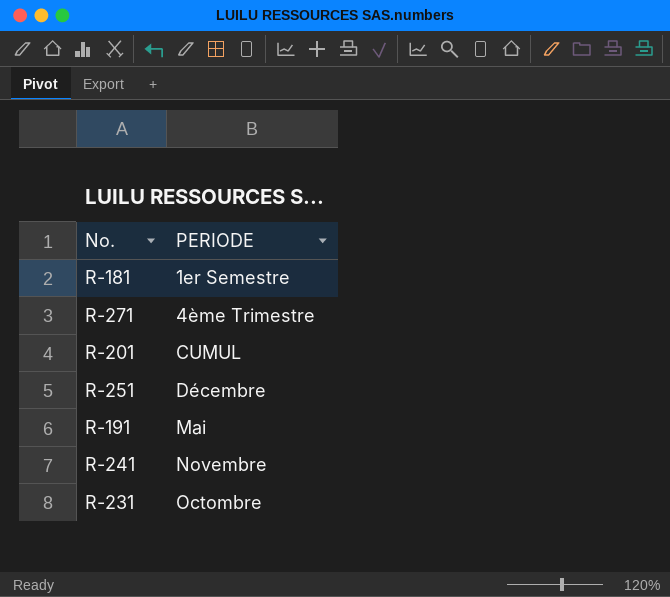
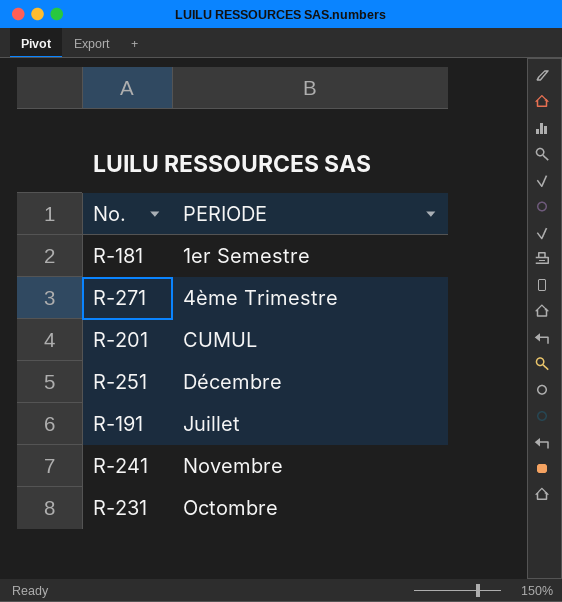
R-191 | PERIODE: Mai -> Juillet

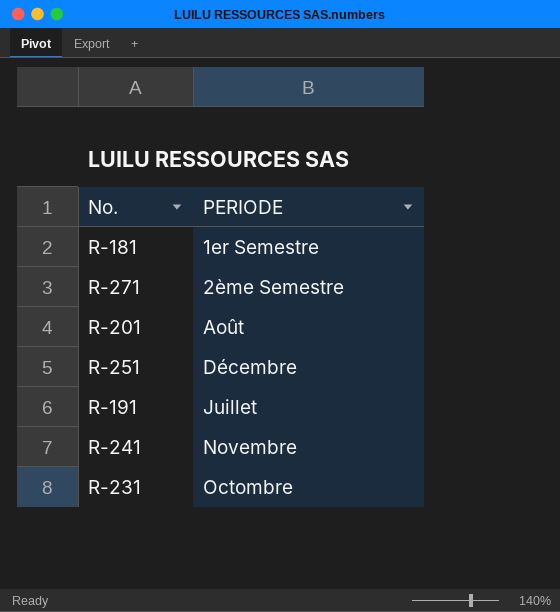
R-271 | PERIODE: 4ème Trimestre -> 2ème Semestre
R-201 | PERIODE: CUMUL -> Août

